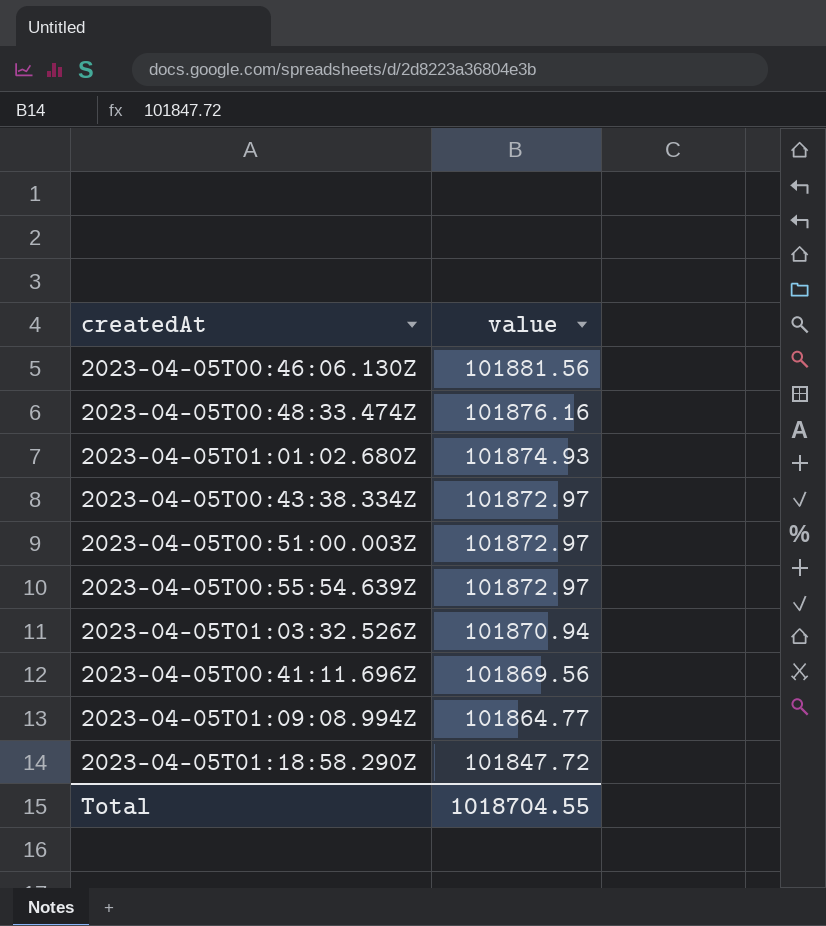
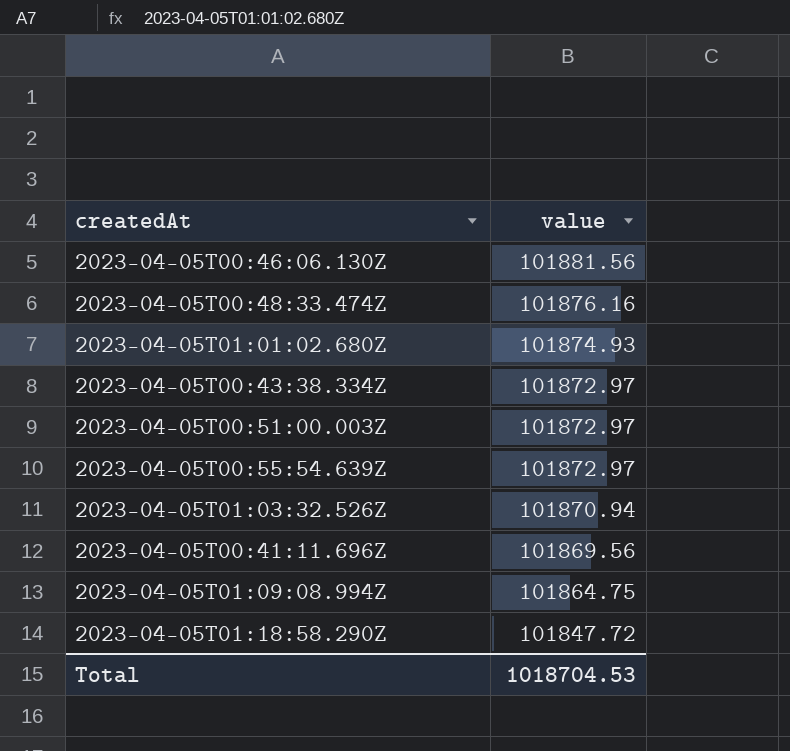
2023-04-05T01:09:08.994Z | value: 101864.77 -> 101864.75
Total | value: 1018704.55 -> 1018704.53

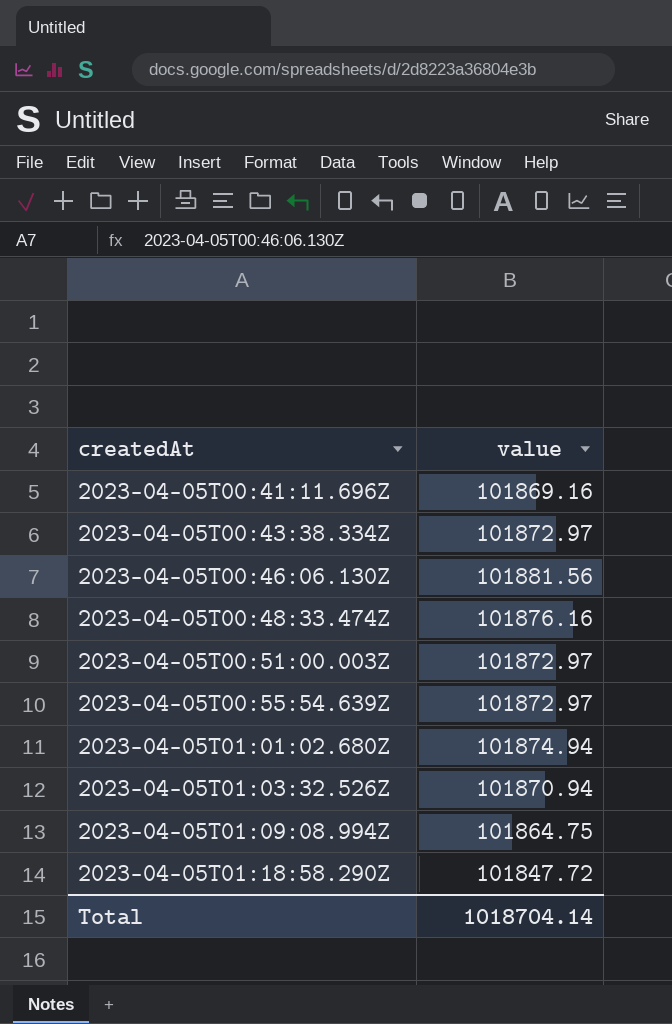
row order: value descending -> createdAt ascending
2023-04-05T00:41:11.696Z | value: 101869.56 -> 101869.16
2023-04-05T01:01:02.680Z | value: 101874.93 -> 101874.94
Total | value: 1018704.53 -> 1018704.14

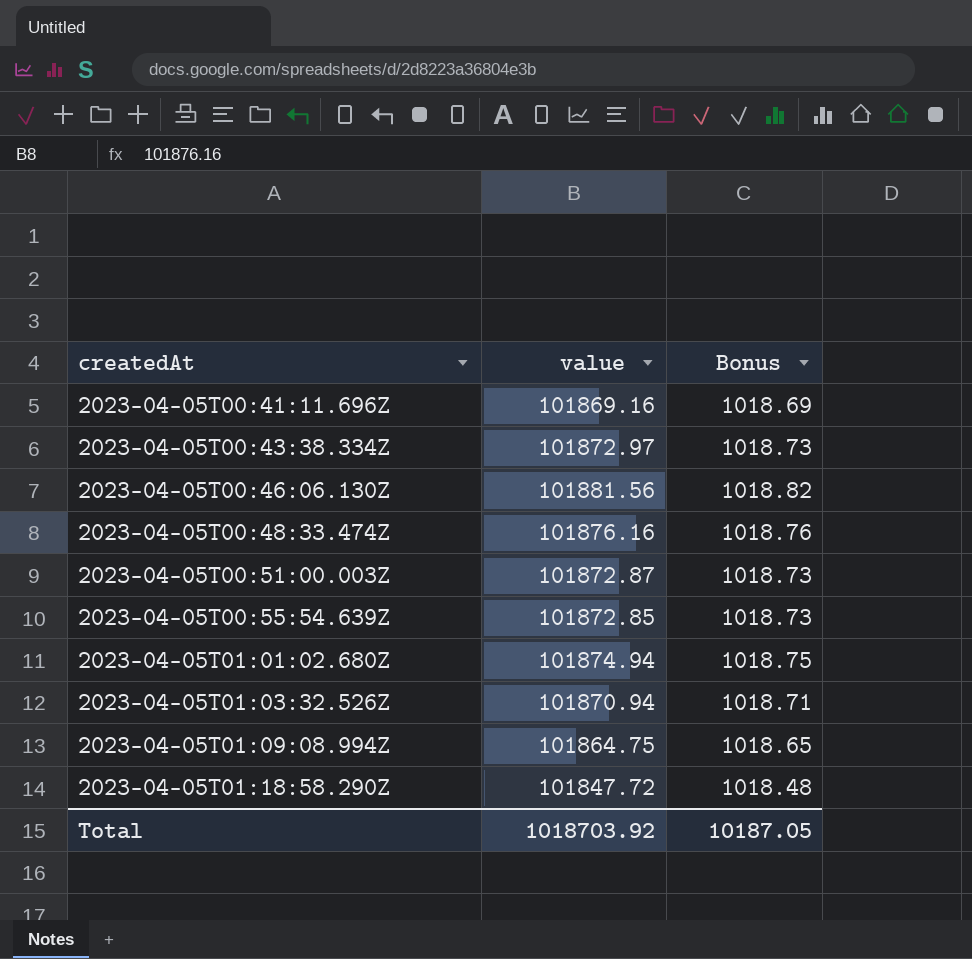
column Bonus | formula: none -> [value] * 0.01
2023-04-05T00:51:00.003Z | value: 101872.97 -> 101872.87
2023-04-05T00:55:54.639Z | value: 101872.97 -> 101872.85
Total | value: 1018704.14 -> 1018703.92

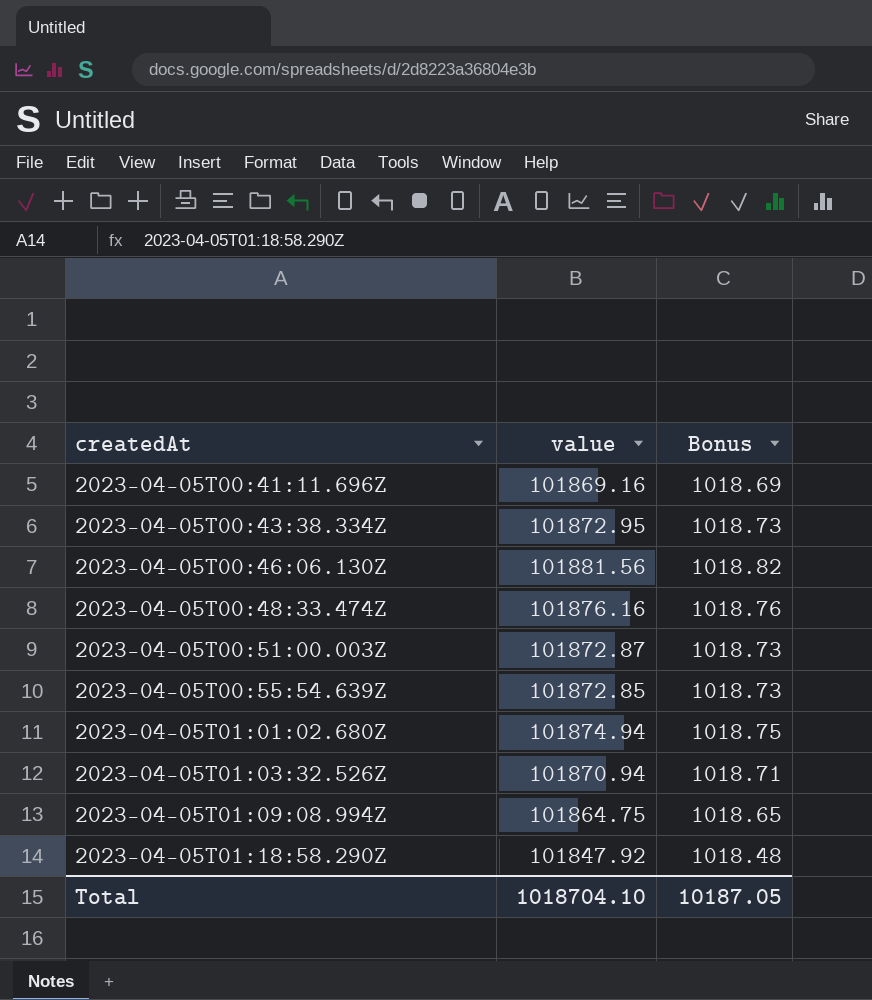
2023-04-05T00:43:38.334Z | value: 101872.97 -> 101872.95
2023-04-05T01:18:58.290Z | value: 101847.72 -> 101847.92
Total | value: 1018703.92 -> 1018704.10

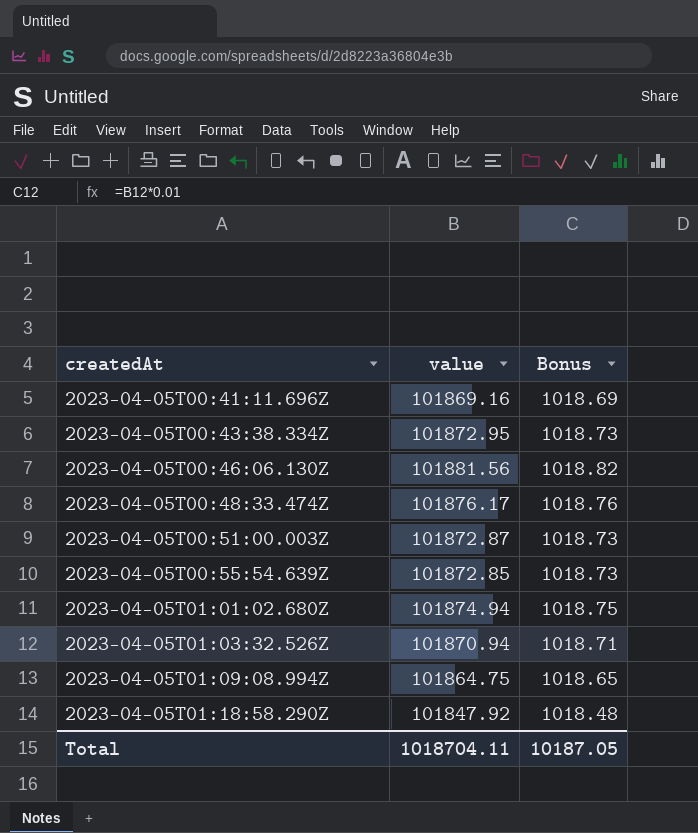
2023-04-05T00:48:33.474Z | value: 101876.16 -> 101876.17
Total | value: 1018704.10 -> 1018704.11

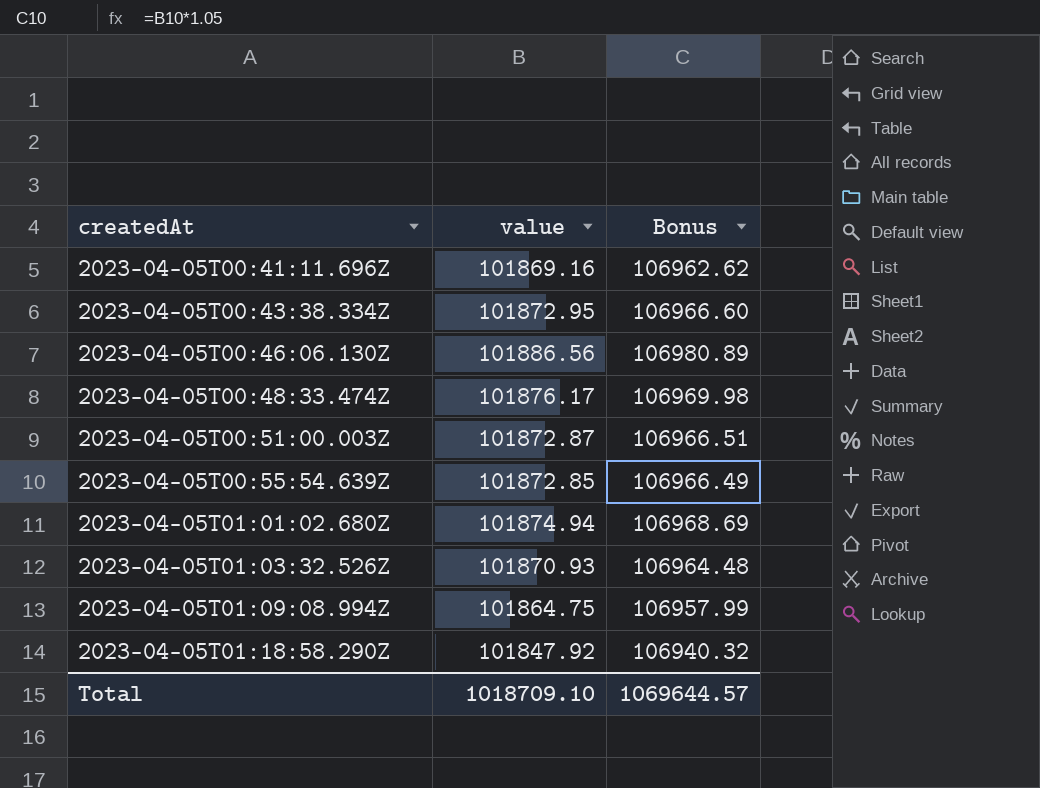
column Bonus | formula: [value] * 0.01 -> [value] * 1.05
2023-04-05T00:46:06.130Z | value: 101881.56 -> 101886.56
2023-04-05T01:03:32.526Z | value: 101870.94 -> 101870.93
Total | value: 1018704.11 -> 1018709.10
Total | Bonus: 10187.05 -> 1069644.57

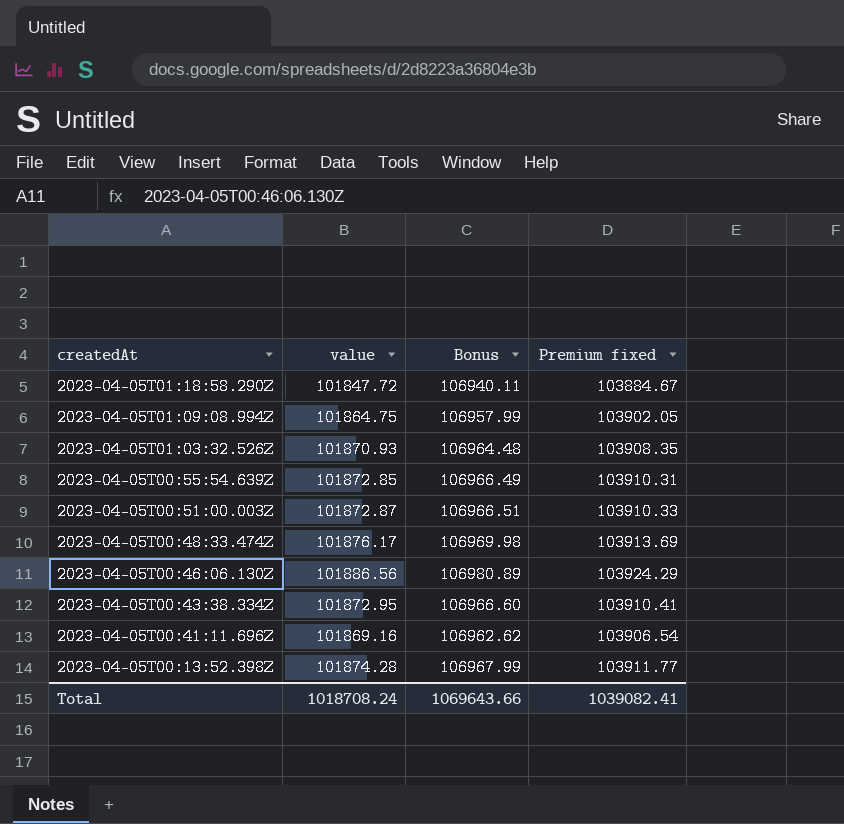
row order: createdAt ascending -> createdAt descending
column Premium fixed | formula: none -> [value] * 1.02
row 2023-04-05T01:01:02.680Z: 101874.94 | 106968.69 -> none
2023-04-05T01:18:58.290Z | value: 101847.92 -> 101847.72
2023-04-05T01:18:58.290Z | Bonus: 106940.32 -> 106940.11
row 2023-04-05T00:13:52.398Z: none -> 101874.28 | 106967.99 | 103911.77
Total | value: 1018709.10 -> 1018708.24
Total | Bonus: 1069644.57 -> 1069643.66

